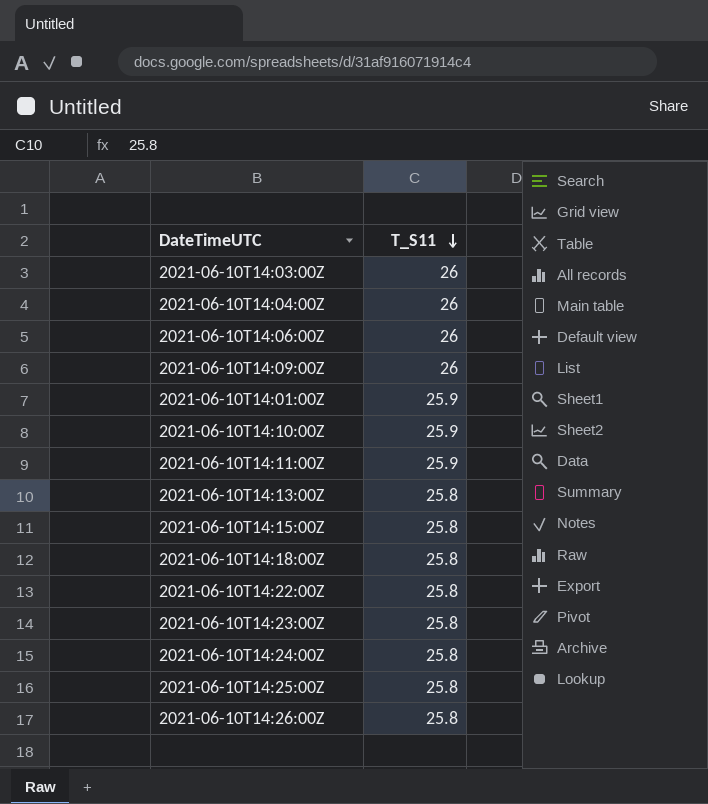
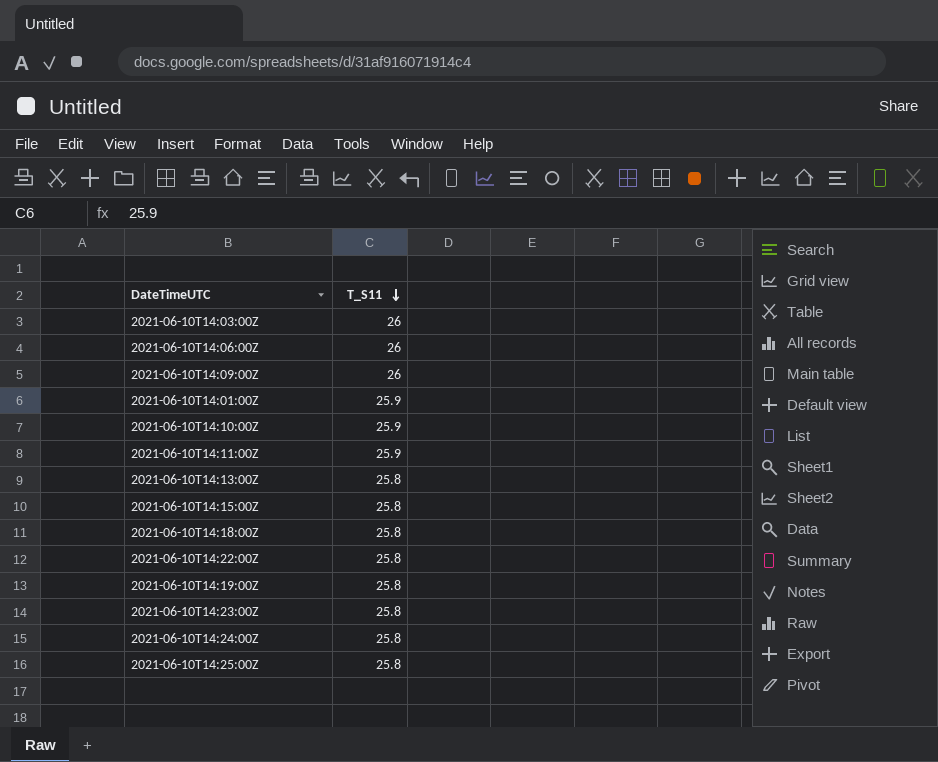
row 2021-06-10T14:04:00Z: 26 -> none
row 2021-06-10T14:26:00Z: 25.8 -> none
row 2021-06-10T14:19:00Z: none -> 25.8

